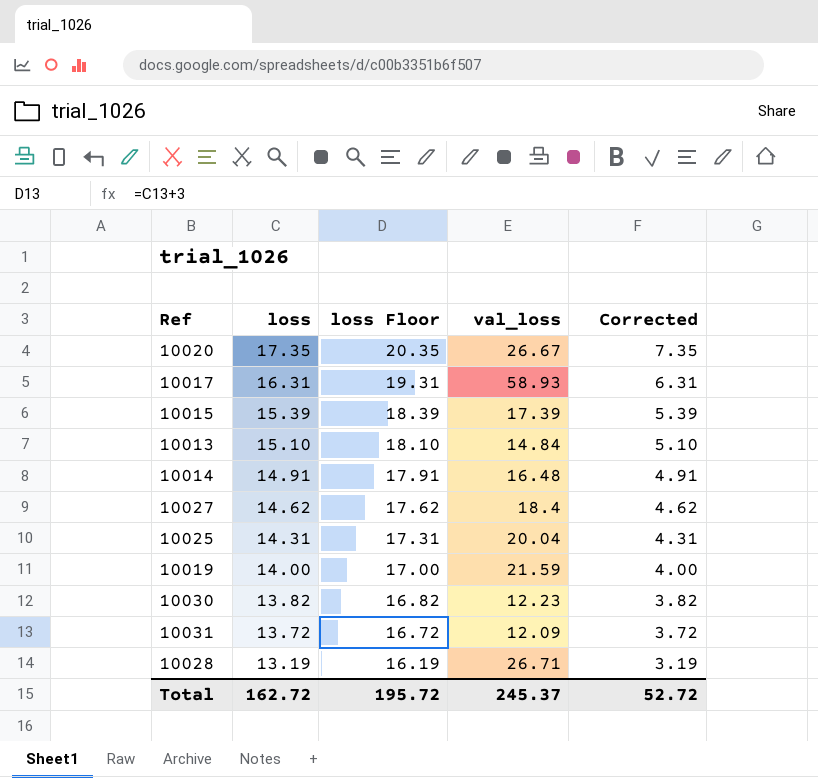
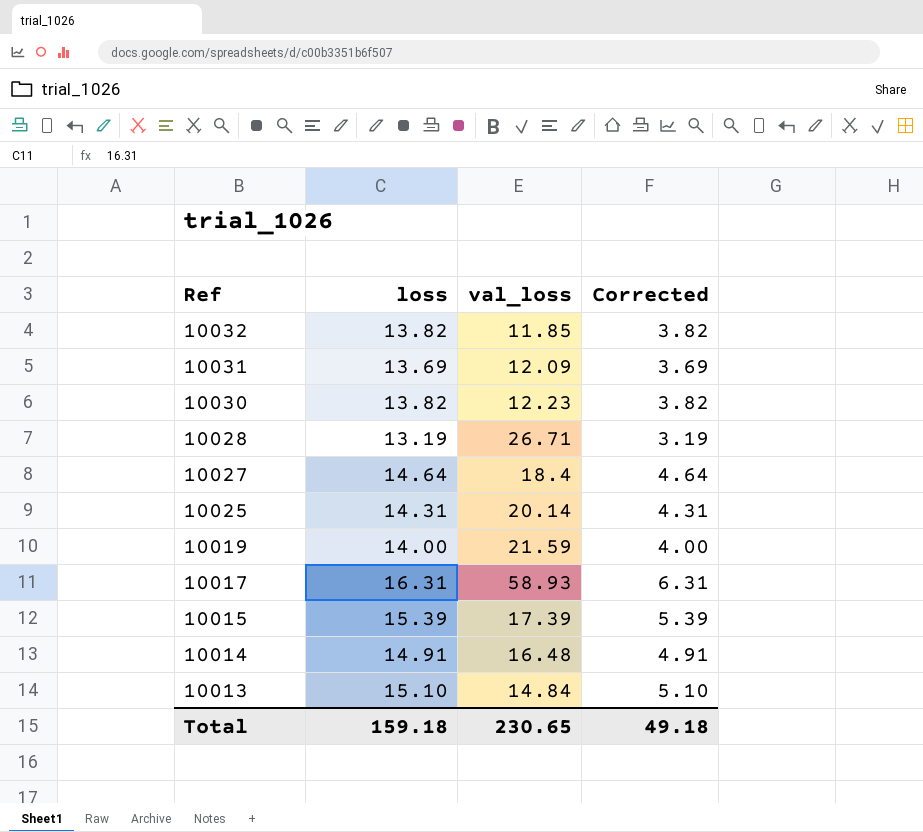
row order: loss descending -> Ref descending
column loss Floor | formula: [loss] + 3 -> none
row 10020: 17.35 | 20.35 | 26.67 | 7.35 -> none
row 10032: none -> 13.82 | 11.85 | 3.82
10031 | loss: 13.72 -> 13.69
10031 | Corrected: 3.72 -> 3.69
10027 | loss: 14.62 -> 14.64
10027 | Corrected: 4.62 -> 4.64
10025 | val_loss: 20.04 -> 20.14
Total | loss: 162.72 -> 159.18
Total | val_loss: 245.37 -> 230.65
Total | Corrected: 52.72 -> 49.18

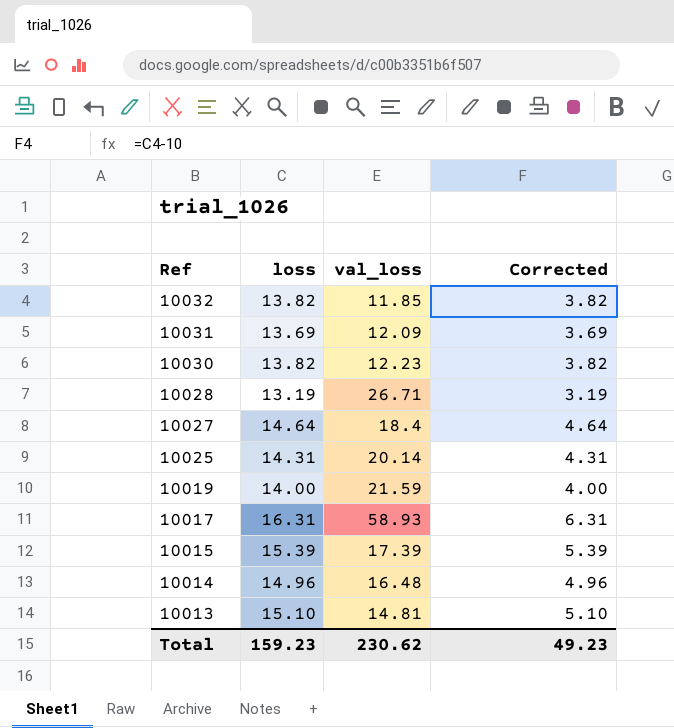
10014 | loss: 14.91 -> 14.96
10014 | Corrected: 4.91 -> 4.96
10013 | val_loss: 14.84 -> 14.81
Total | loss: 159.18 -> 159.23
Total | val_loss: 230.65 -> 230.62
Total | Corrected: 49.18 -> 49.23

